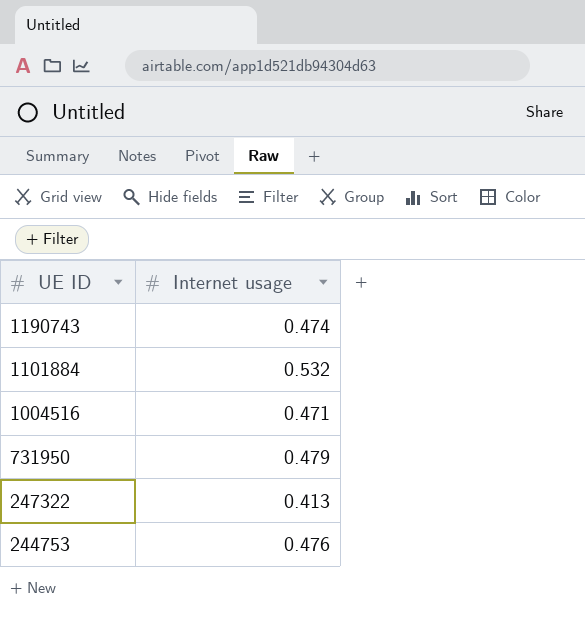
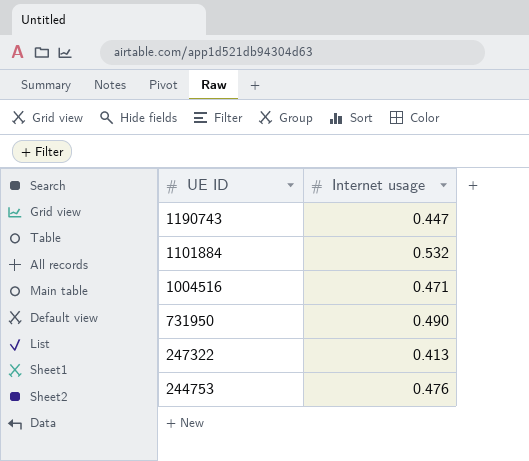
1190743 | Internet usage: 0.474 -> 0.447
731950 | Internet usage: 0.479 -> 0.490

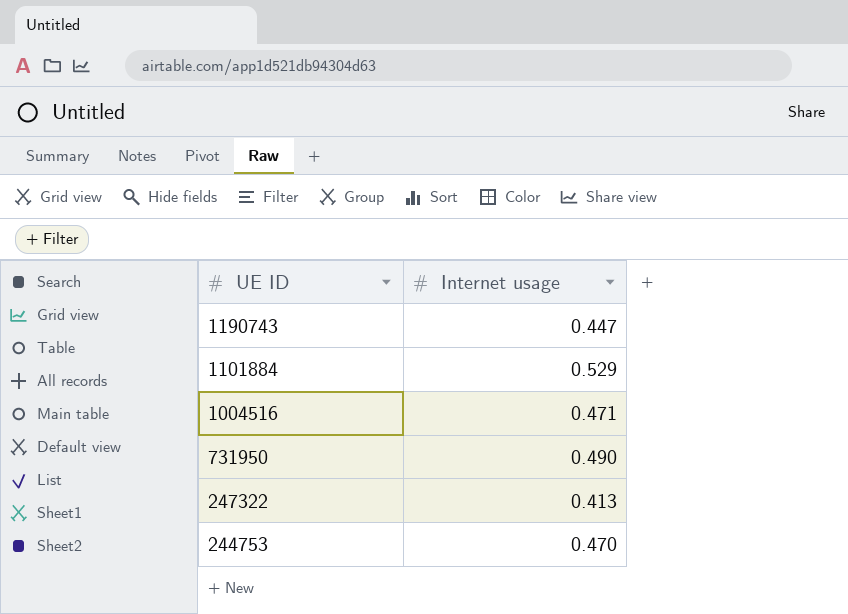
1101884 | Internet usage: 0.532 -> 0.529
244753 | Internet usage: 0.476 -> 0.470

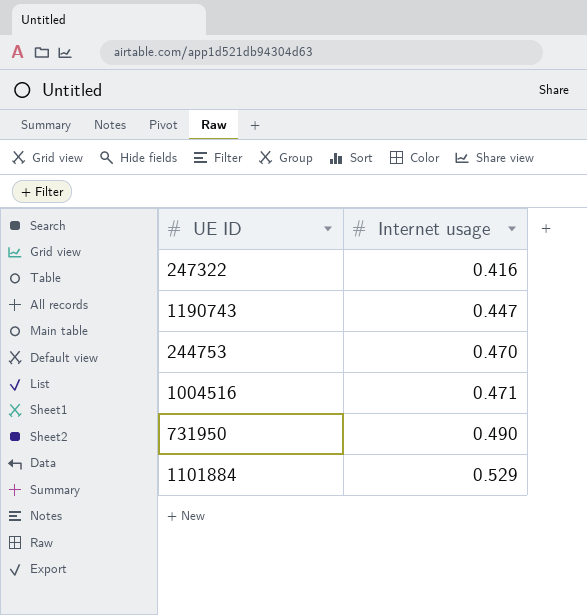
row order: UE ID descending -> Internet usage ascending
247322 | Internet usage: 0.413 -> 0.416

